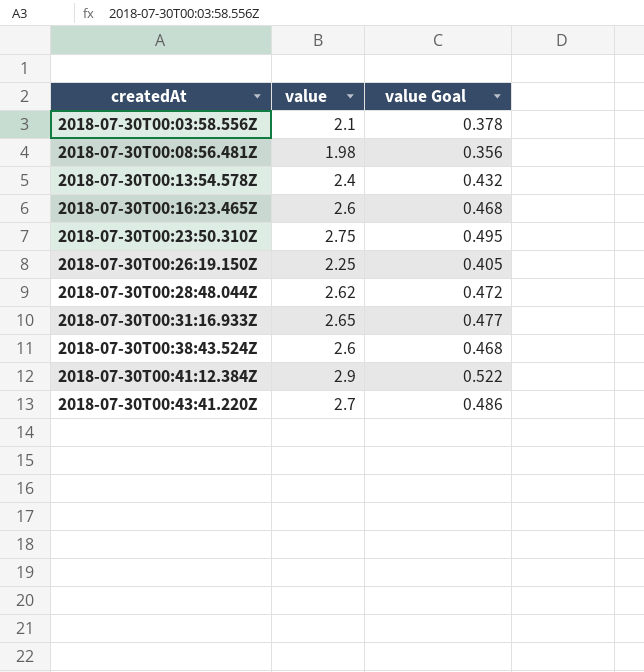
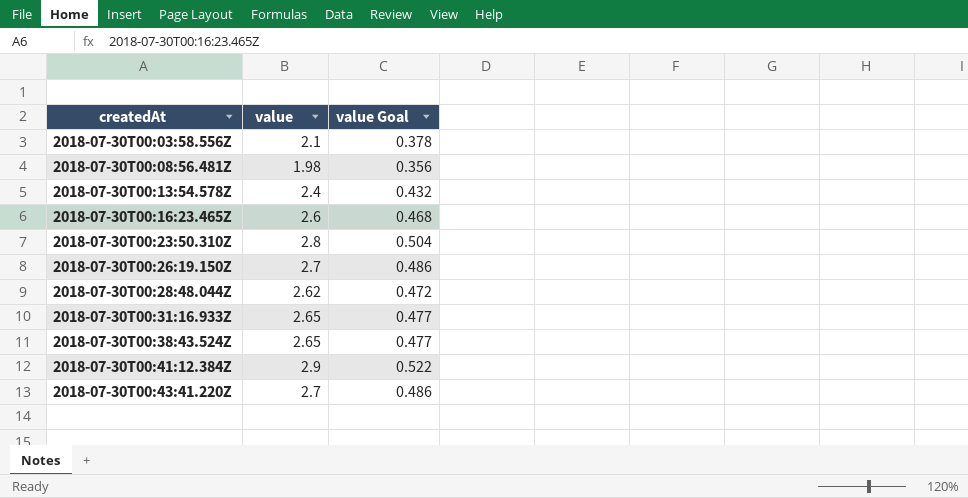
2018-07-30T00:23:50.310Z | value: 2.75 -> 2.8
2018-07-30T00:23:50.310Z | value Goal: 0.495 -> 0.504
2018-07-30T00:26:19.150Z | value: 2.25 -> 2.7
2018-07-30T00:26:19.150Z | value Goal: 0.405 -> 0.486
2018-07-30T00:38:43.524Z | value: 2.6 -> 2.65
2018-07-30T00:38:43.524Z | value Goal: 0.468 -> 0.477

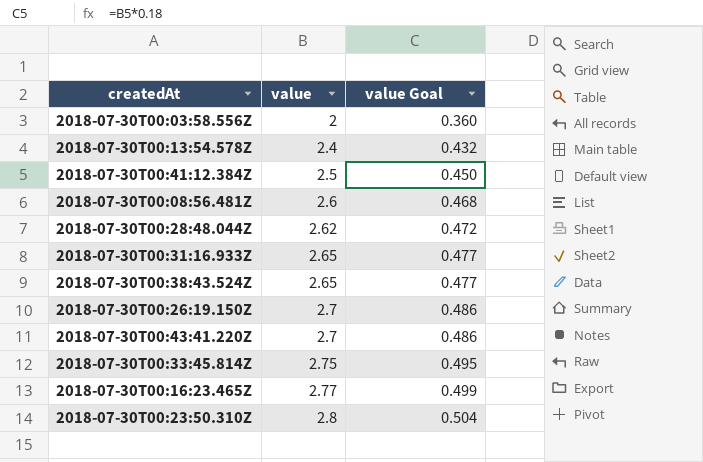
row order: createdAt ascending -> value ascending
2018-07-30T00:03:58.556Z | value: 2.1 -> 2
2018-07-30T00:03:58.556Z | value Goal: 0.378 -> 0.360
2018-07-30T00:41:12.384Z | value: 2.9 -> 2.5
2018-07-30T00:41:12.384Z | value Goal: 0.522 -> 0.450
2018-07-30T00:08:56.481Z | value: 1.98 -> 2.6
2018-07-30T00:08:56.481Z | value Goal: 0.356 -> 0.468
row 2018-07-30T00:33:45.814Z: none -> 2.75 | 0.495
2018-07-30T00:16:23.465Z | value: 2.6 -> 2.77
2018-07-30T00:16:23.465Z | value Goal: 0.468 -> 0.499

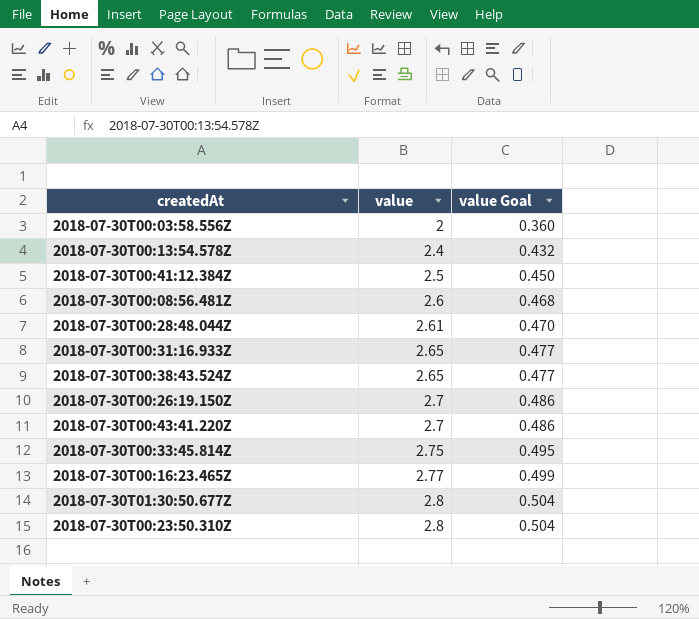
2018-07-30T00:28:48.044Z | value: 2.62 -> 2.61
2018-07-30T00:28:48.044Z | value Goal: 0.472 -> 0.470
row 2018-07-30T01:30:50.677Z: none -> 2.8 | 0.504

